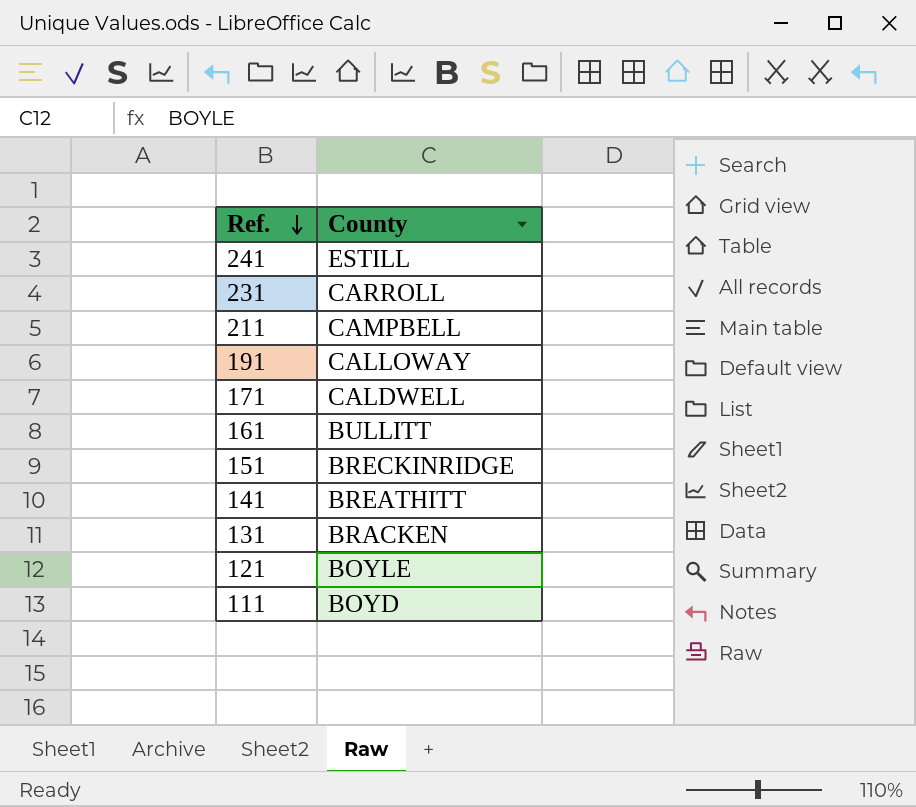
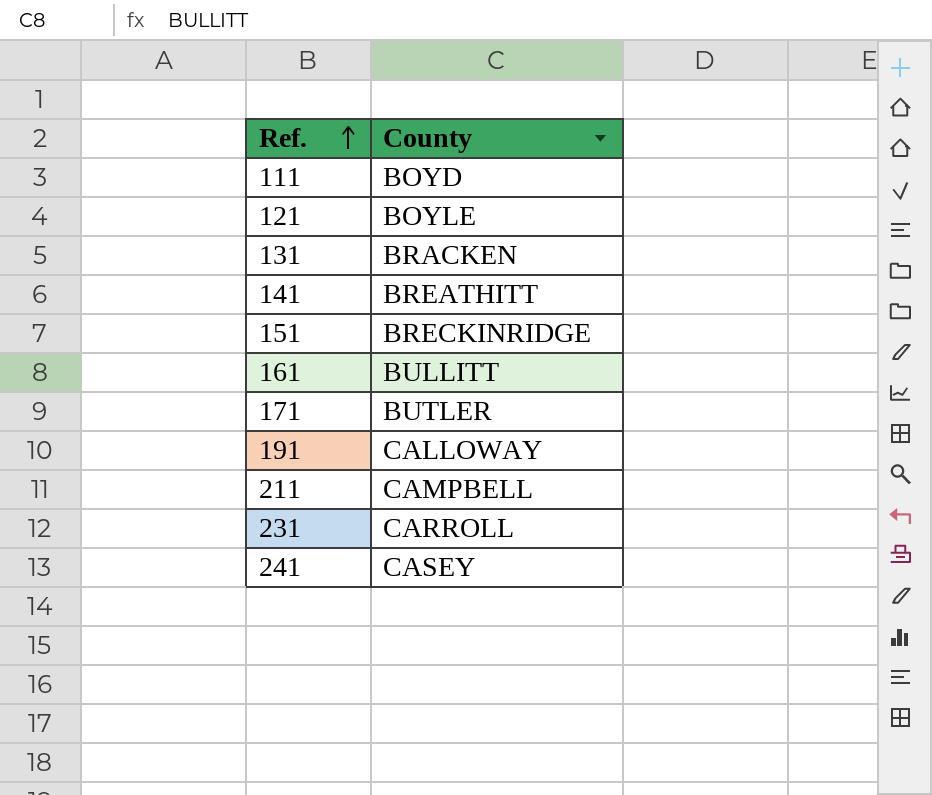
row order: Ref. descending -> Ref. ascending
171 | County: CALDWELL -> BUTLER
241 | County: ESTILL -> CASEY

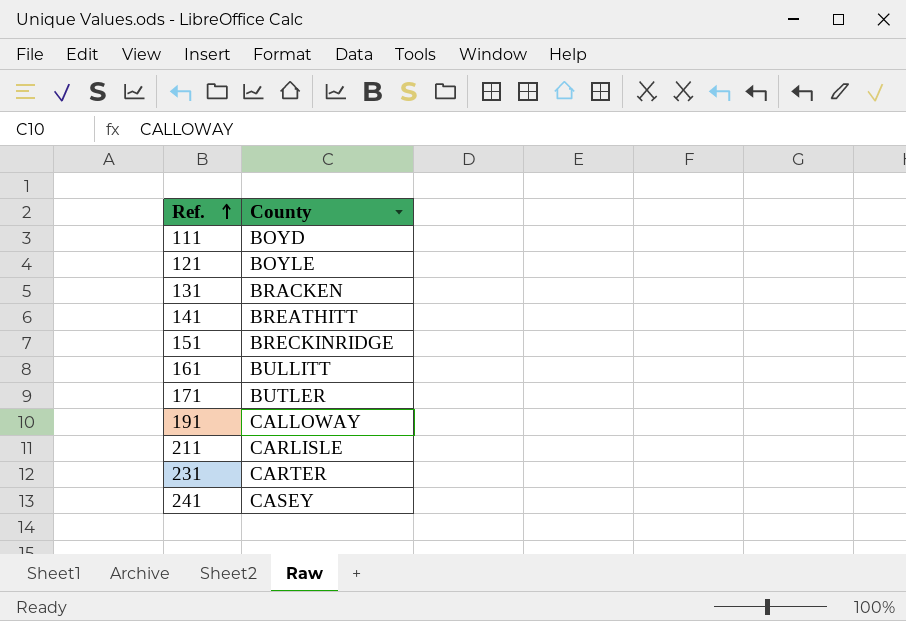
211 | County: CAMPBELL -> CARLISLE
231 | County: CARROLL -> CARTER

